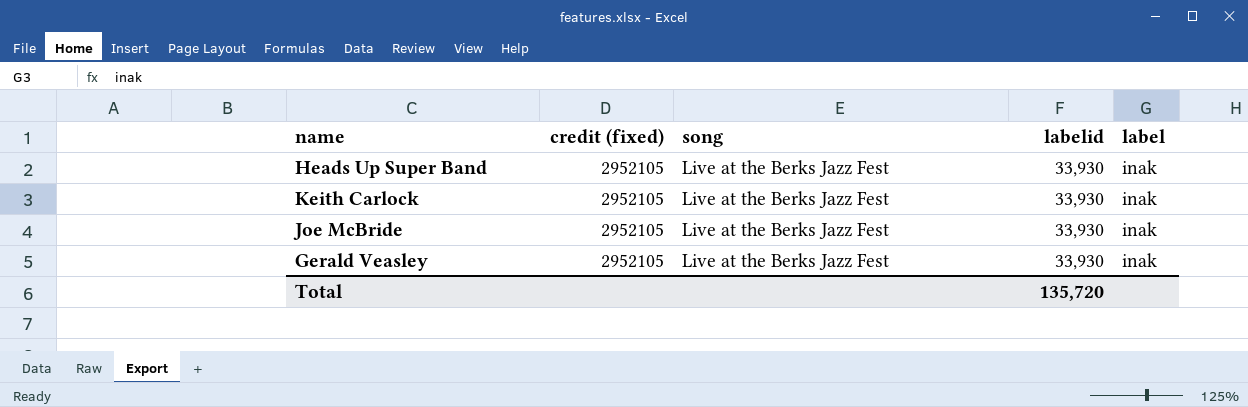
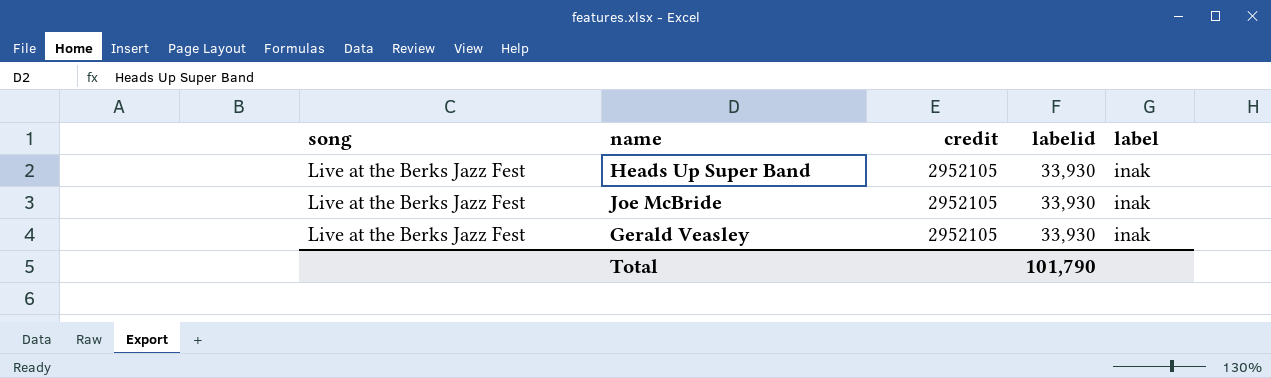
column song | position: 3 -> 1
column name: credit (fixed) -> credit
row Keith Carlock: 2952105 | Live at the Berks Jazz Fest | 33,930 | inak -> none
Total | labelid: 135,720 -> 101,790

